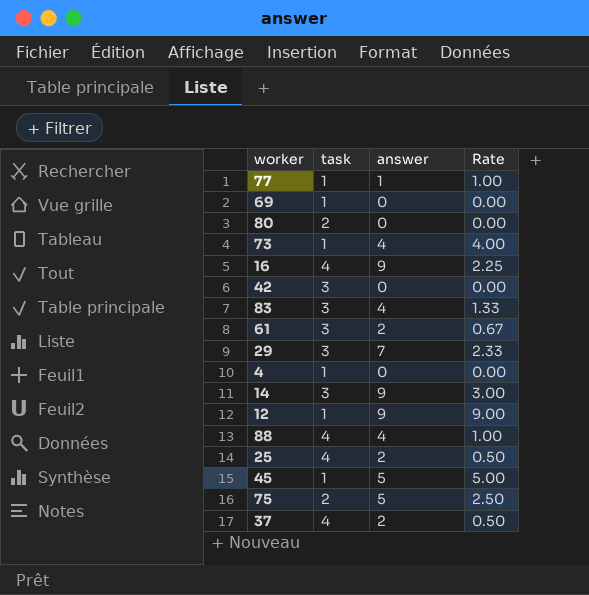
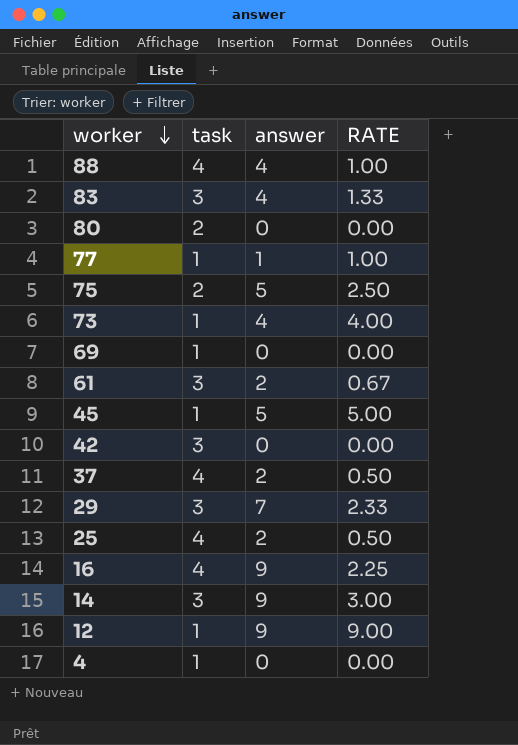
row order: none -> worker descending
column name: Rate -> RATE

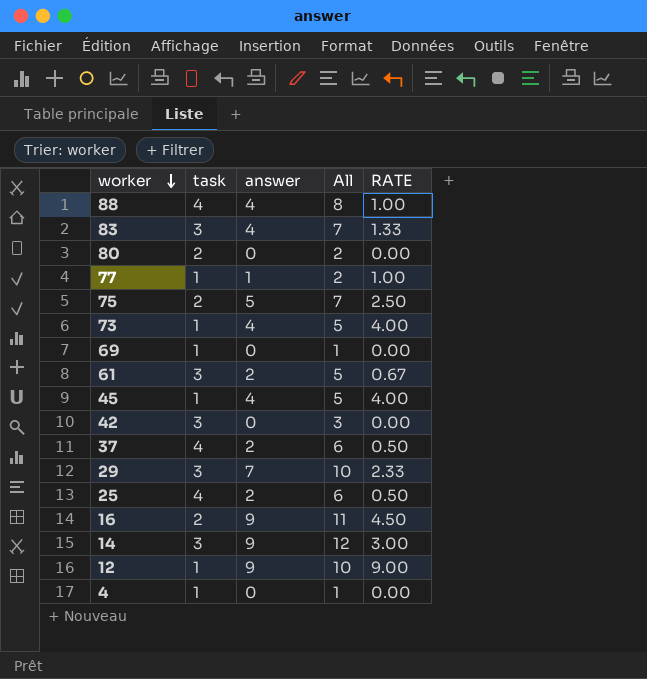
column All | formula: none -> [task] + [answer]
45 | answer: 5 -> 4
45 | RATE: 5.00 -> 4.00
16 | task: 4 -> 2
16 | RATE: 2.25 -> 4.50

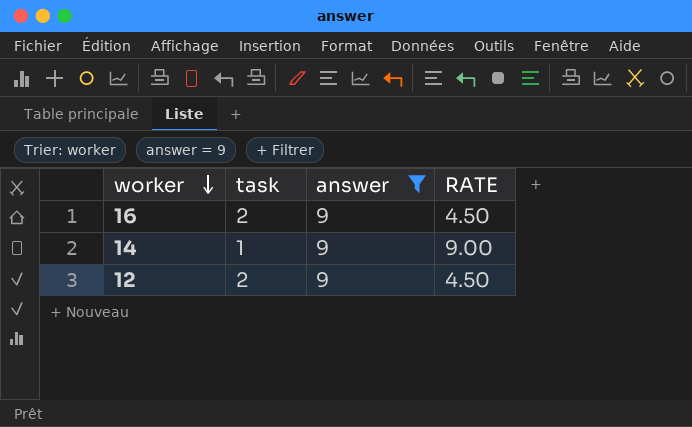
filter: none -> answer = 9
column All | formula: [task] + [answer] -> none
14 | task: 3 -> 1
14 | RATE: 3.00 -> 9.00
12 | task: 1 -> 2
12 | RATE: 9.00 -> 4.50

